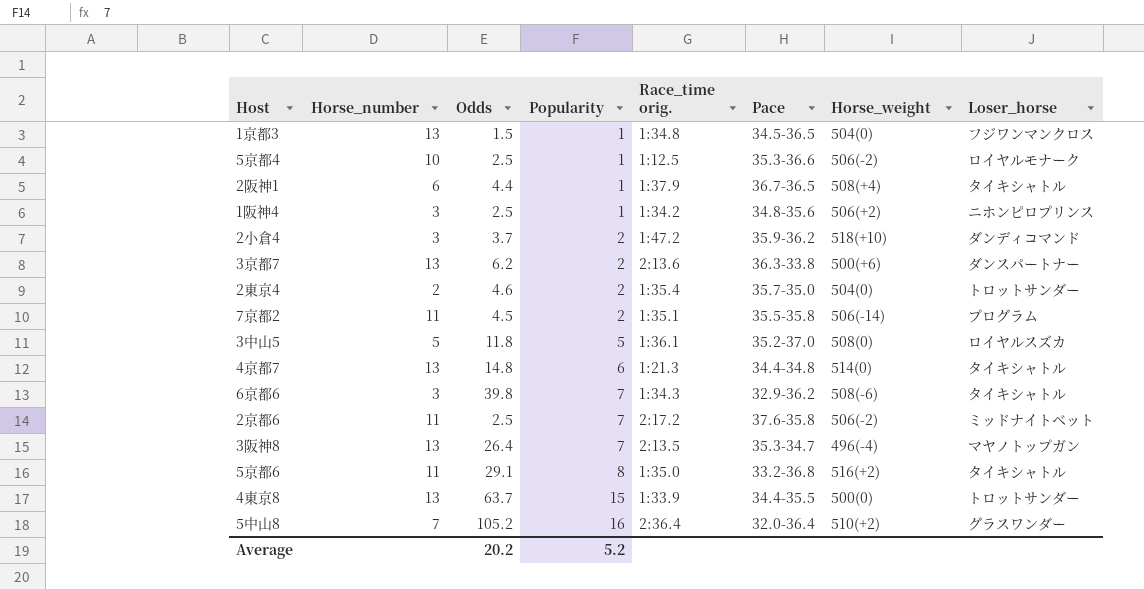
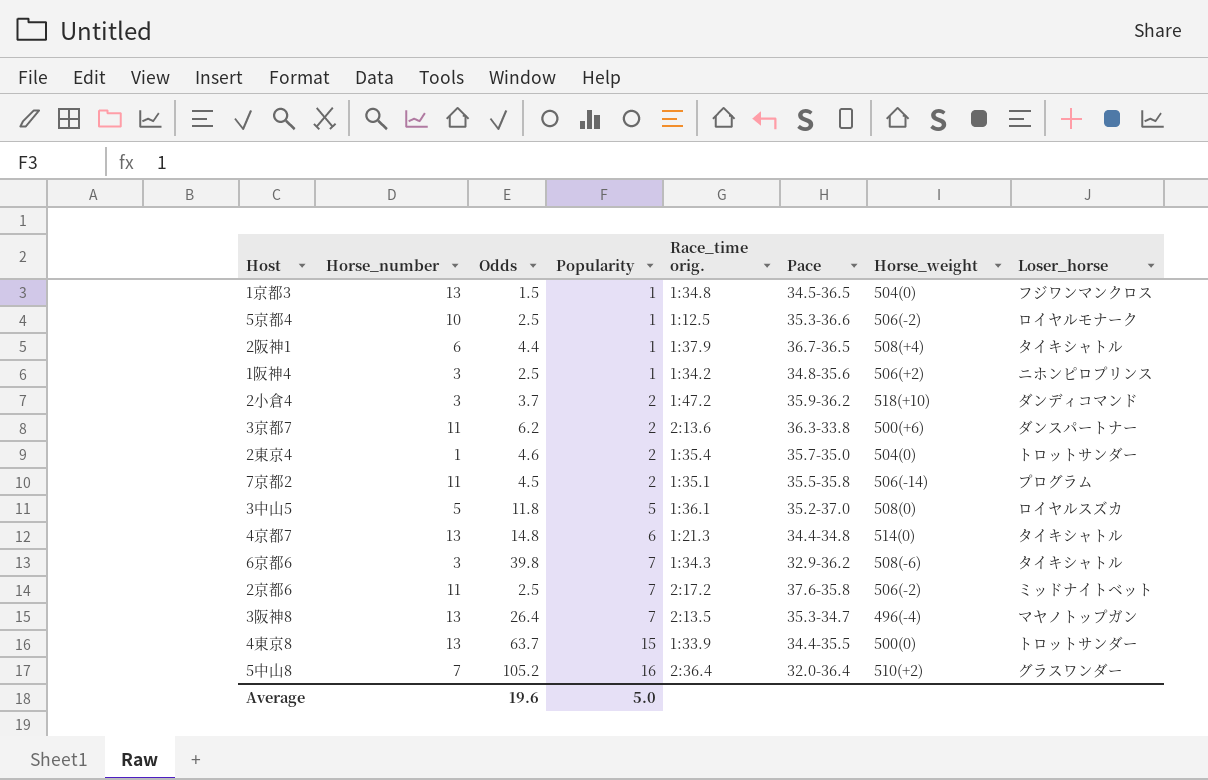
row 5京都6: 11 | 29.1 | 8 | 1:35.0 | 33.2-36.8 | 516(+2) | タイキシャトル -> none
3京都7 | Horse_number: 13 -> 11
2東京4 | Horse_number: 2 -> 1
Average | Odds: 20.2 -> 19.6
Average | Popularity: 5.2 -> 5.0

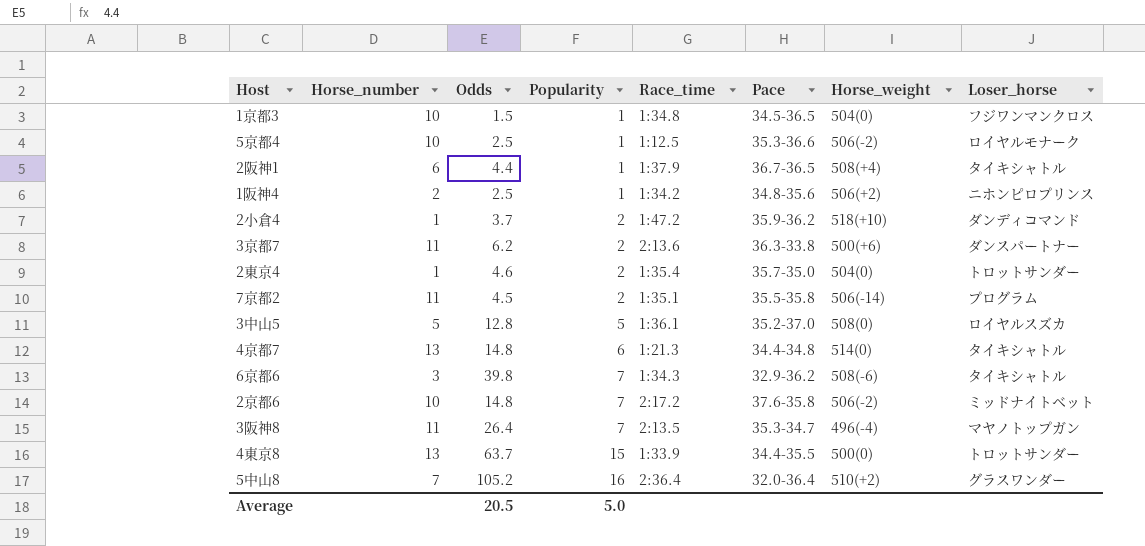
column name: Race_time orig. -> Race_time
1京都3 | Horse_number: 13 -> 10
1阪神4 | Horse_number: 3 -> 2
2小倉4 | Horse_number: 3 -> 1
3中山5 | Odds: 11.8 -> 12.8
2京都6 | Horse_number: 11 -> 10
2京都6 | Odds: 2.5 -> 14.8
3阪神8 | Horse_number: 13 -> 11
Average | Odds: 19.6 -> 20.5

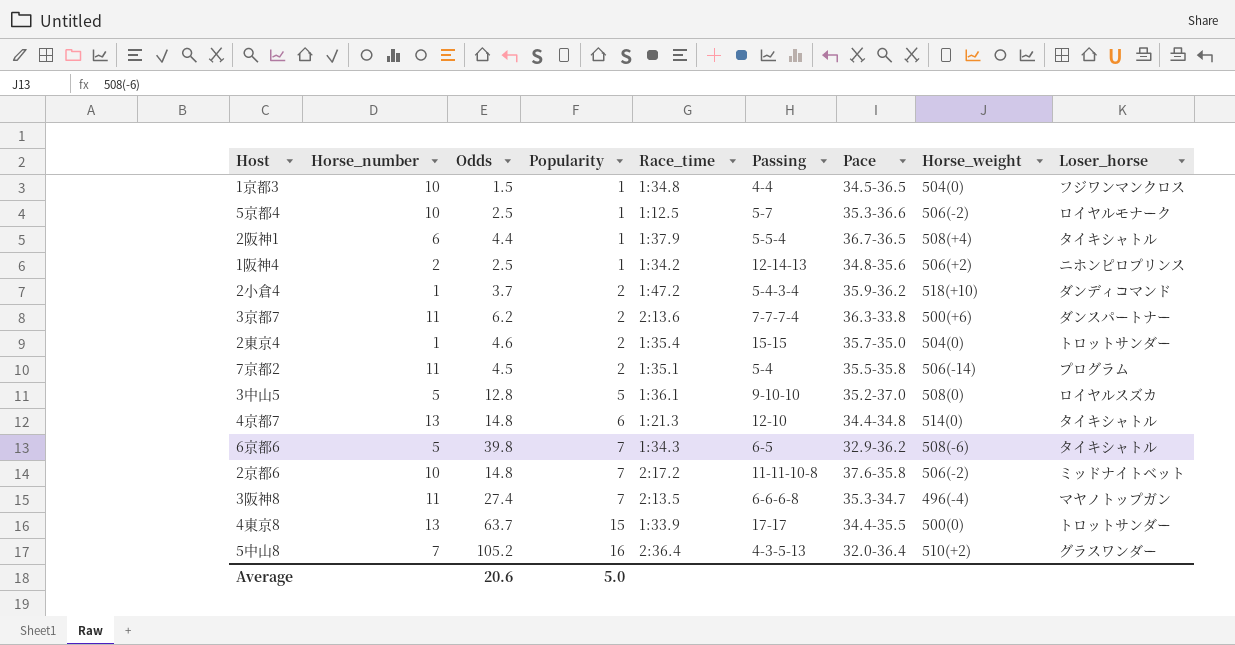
column Passing | position: none -> 6
6京都6 | Horse_number: 3 -> 5
3阪神8 | Odds: 26.4 -> 27.4
Average | Odds: 20.5 -> 20.6

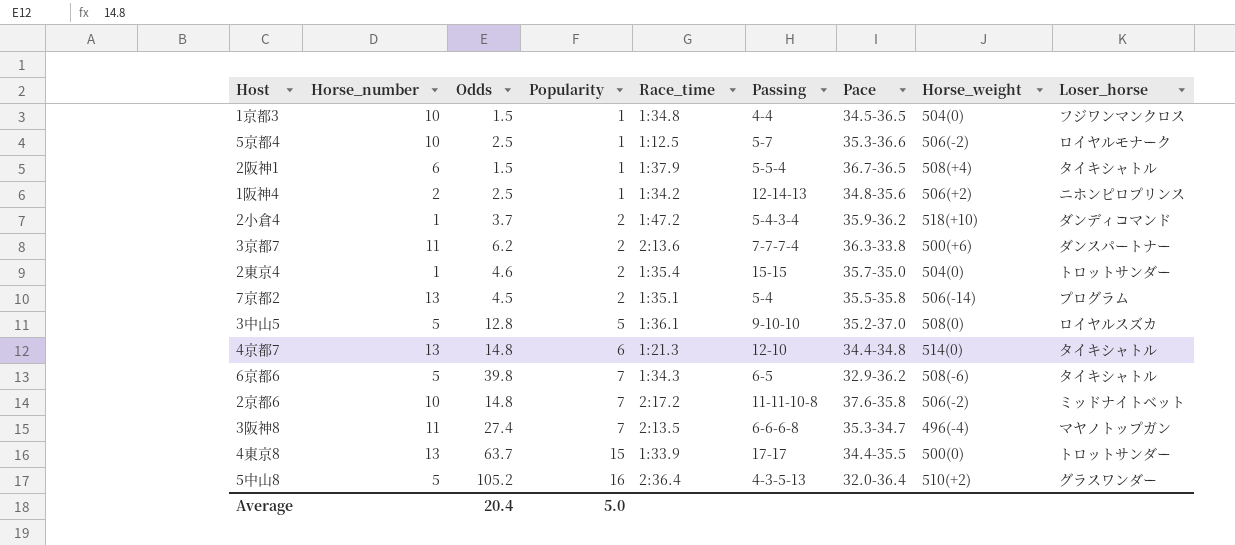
2阪神1 | Odds: 4.4 -> 1.5
7京都2 | Horse_number: 11 -> 13
5中山8 | Horse_number: 7 -> 5
Average | Odds: 20.6 -> 20.4

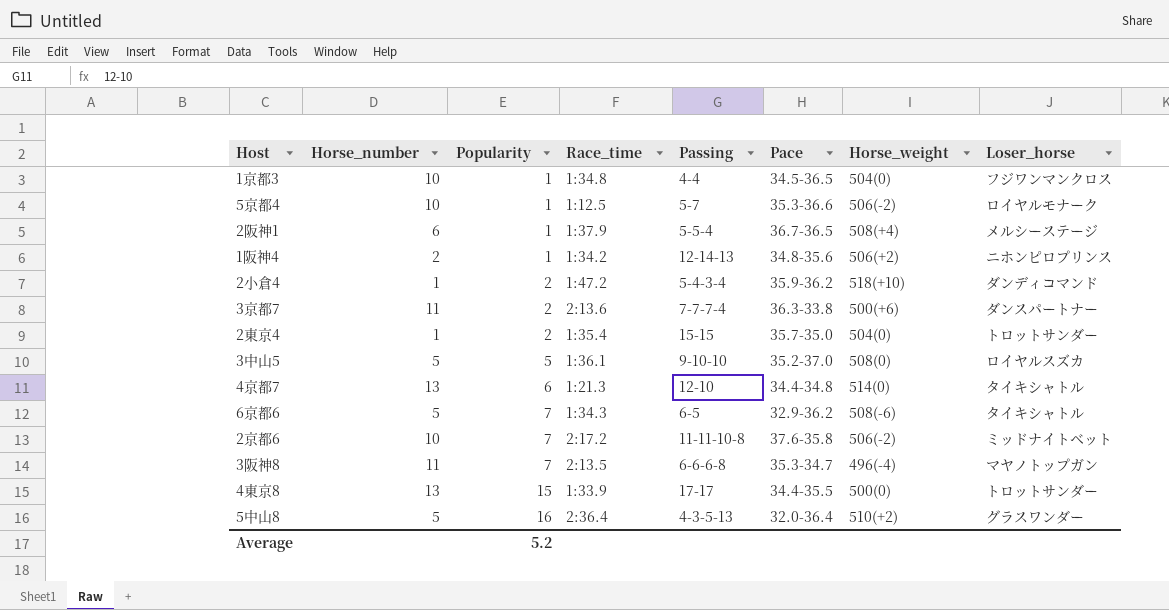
column Odds | position: 3 -> none
row 7京都2: 13 | 4.5 | 2 | 1:35.1 | 5-4 | 35.5-35.8 | 506(-14) | プログラム -> none
2阪神1 | Loser_horse: タイキシャトル -> メルシーステージ
Average | Popularity: 5.0 -> 5.2

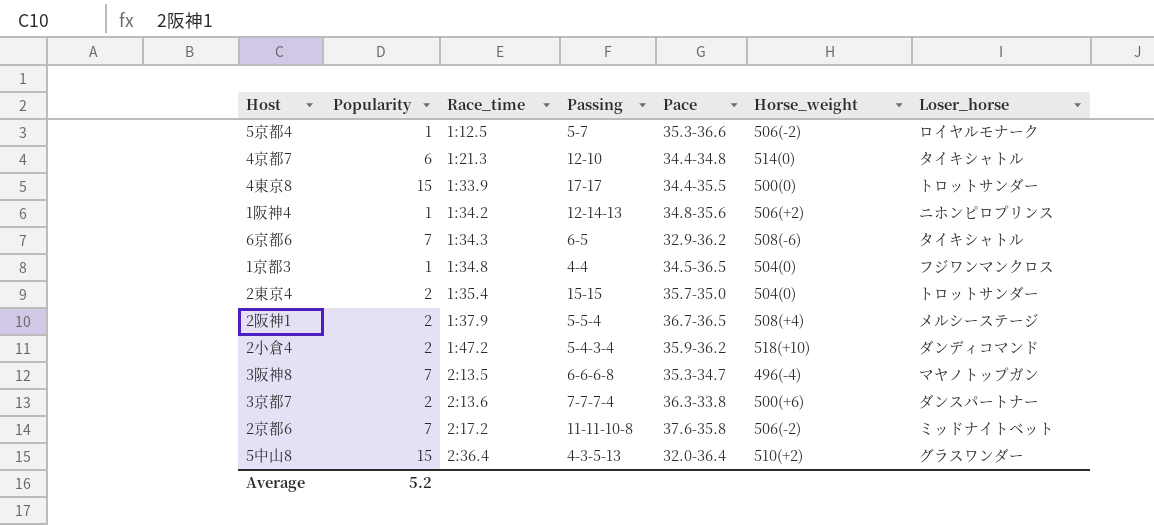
row order: Popularity ascending -> Race_time ascending
column Horse_number | position: 2 -> none
row 3中山5: 5 | 5 | 1:36.1 | 9-10-10 | 35.2-37.0 | 508(0) | ロイヤルスズカ -> none
2阪神1 | Popularity: 1 -> 2
5中山8 | Popularity: 16 -> 15

